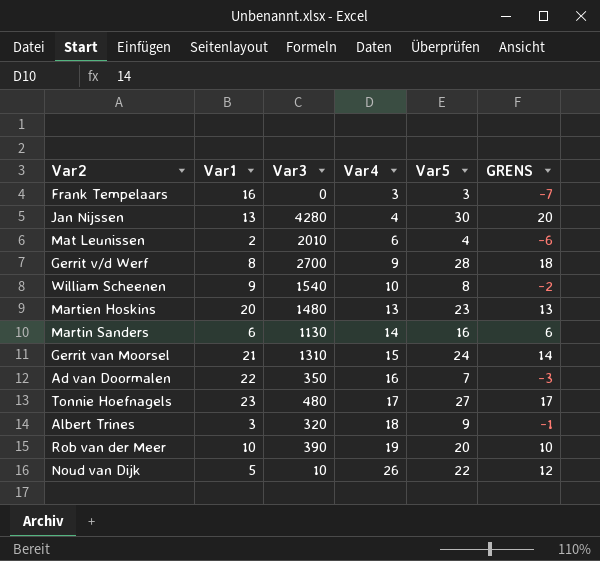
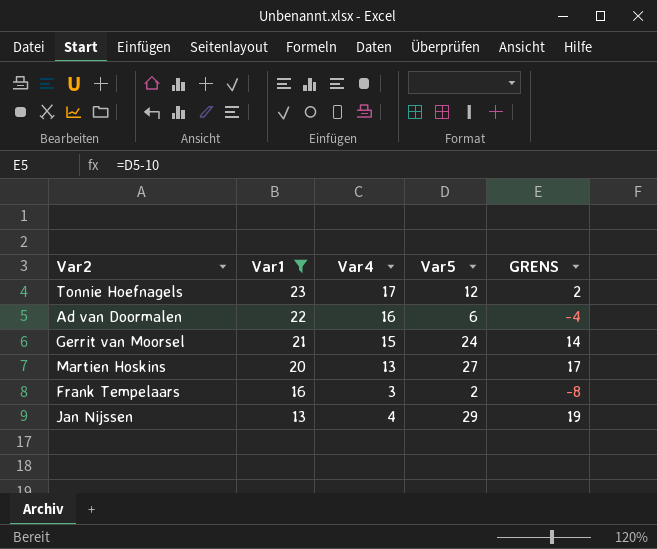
filter: none -> Var1 >= 13
row order: Var4 ascending -> Var1 descending
column Var3 | position: 3 -> none
Tonnie Hoefnagels | Var5: 27 -> 12
Tonnie Hoefnagels | GRENS: 17 -> 2
Ad van Doormalen | Var5: 7 -> 6
Ad van Doormalen | GRENS: -3 -> -4
Martien Hoskins | Var5: 23 -> 27
Martien Hoskins | GRENS: 13 -> 17
Frank Tempelaars | Var5: 3 -> 2
Frank Tempelaars | GRENS: -7 -> -8
Jan Nijssen | Var5: 30 -> 29
Jan Nijssen | GRENS: 20 -> 19

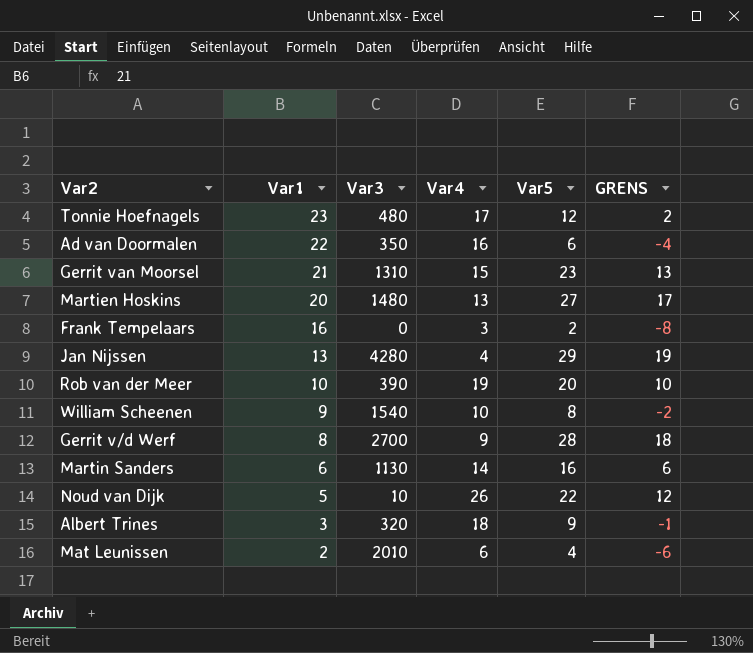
filter: Var1 >= 13 -> none
column Var3 | position: none -> 3
Gerrit van Moorsel | Var5: 24 -> 23
Gerrit van Moorsel | GRENS: 14 -> 13

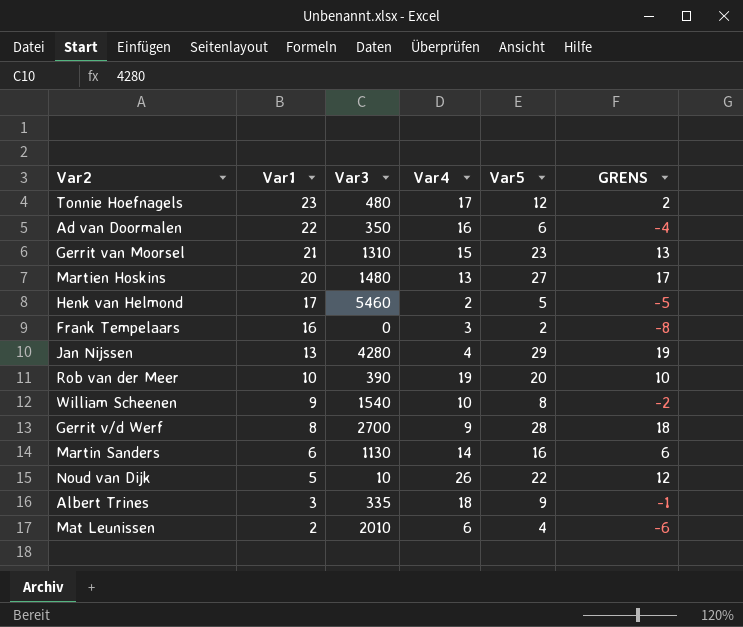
row Henk van Helmond: none -> 17 | 5460 | 2 | 5 | -5
Albert Trines | Var3: 320 -> 335

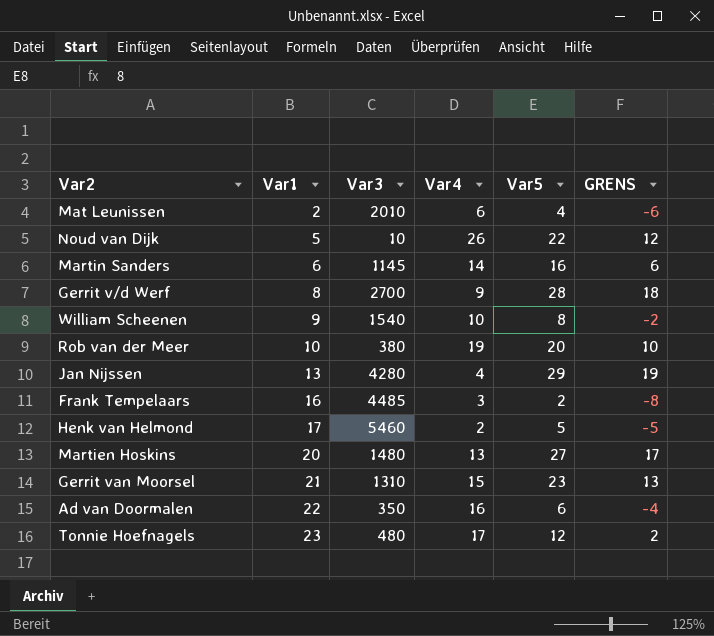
row order: Var1 descending -> Var1 ascending
row Albert Trines: 3 | 335 | 18 | 9 | -1 -> none
Martin Sanders | Var3: 1130 -> 1145
Rob van der Meer | Var3: 390 -> 380
Frank Tempelaars | Var3: 0 -> 4485

